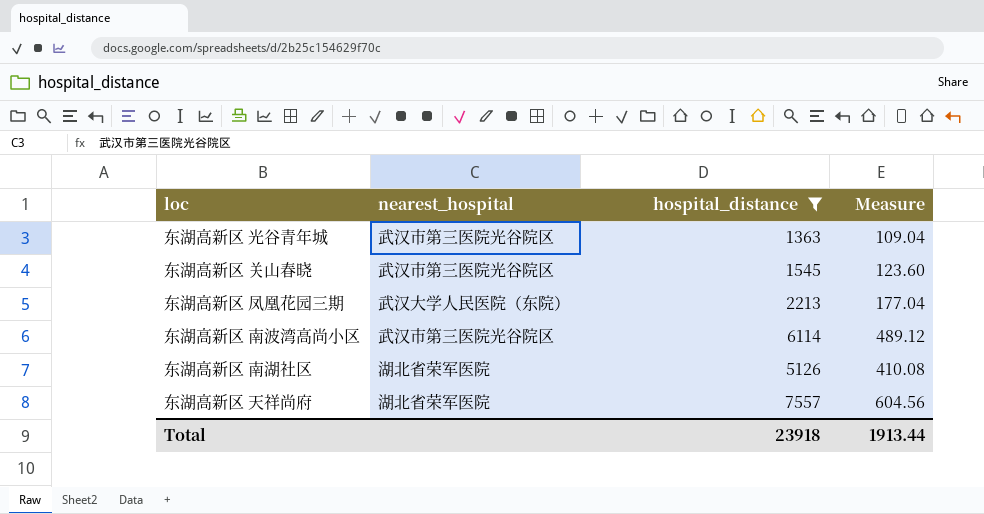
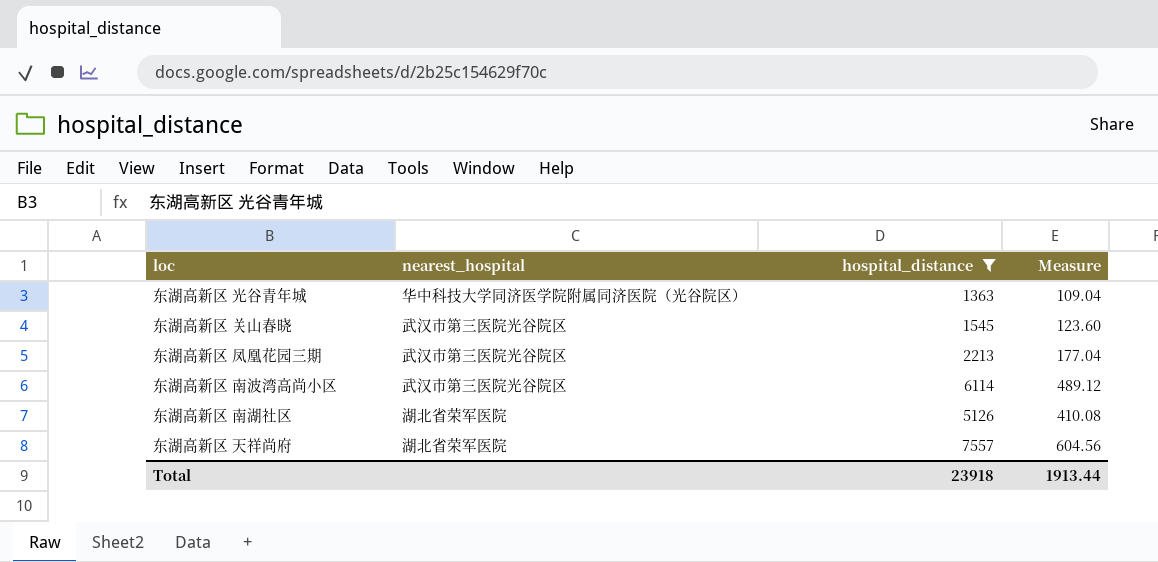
东湖高新区 光谷青年城 | nearest_hospital: 武汉市第三医院光谷院区 -> 华中科技大学同济医学院附属同济医院（光谷院区）
东湖高新区 凤凰花园三期 | nearest_hospital: 武汉大学人民医院（东院） -> 武汉市第三医院光谷院区

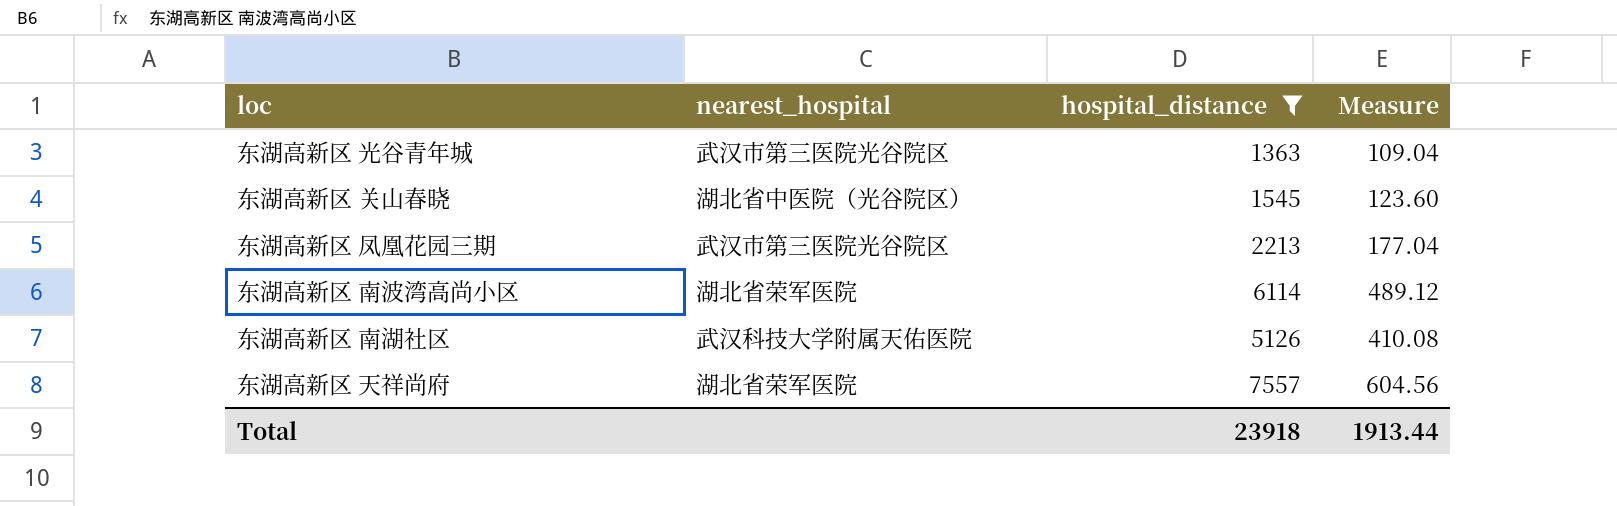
东湖高新区 光谷青年城 | nearest_hospital: 华中科技大学同济医学院附属同济医院（光谷院区） -> 武汉市第三医院光谷院区
东湖高新区 关山春晓 | nearest_hospital: 武汉市第三医院光谷院区 -> 湖北省中医院（光谷院区）
东湖高新区 南波湾高尚小区 | nearest_hospital: 武汉市第三医院光谷院区 -> 湖北省荣军医院
东湖高新区 南湖社区 | nearest_hospital: 湖北省荣军医院 -> 武汉科技大学附属天佑医院

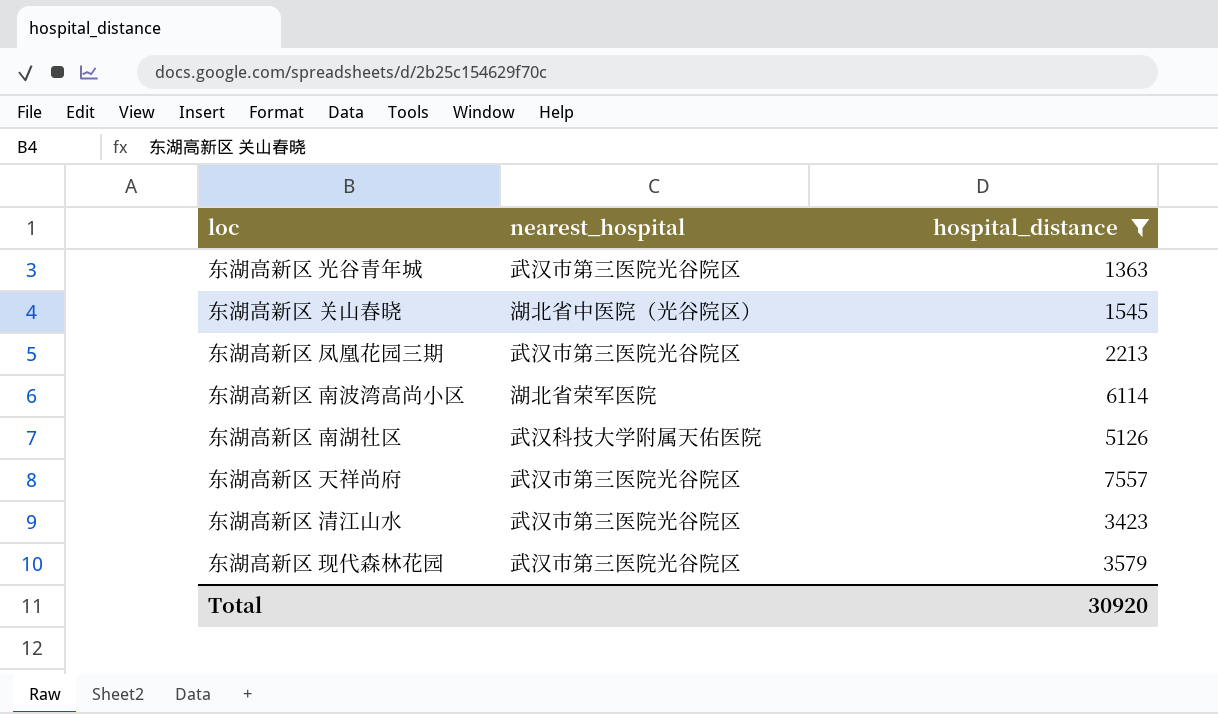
column Measure | formula: [hospital_distance] * 0.08 -> none
东湖高新区 天祥尚府 | nearest_hospital: 湖北省荣军医院 -> 武汉市第三医院光谷院区
row 东湖高新区 清江山水: none -> 武汉市第三医院光谷院区 | 3423
row 东湖高新区 现代森林花园: none -> 武汉市第三医院光谷院区 | 3579
Total | hospital_distance: 23918 -> 30920

